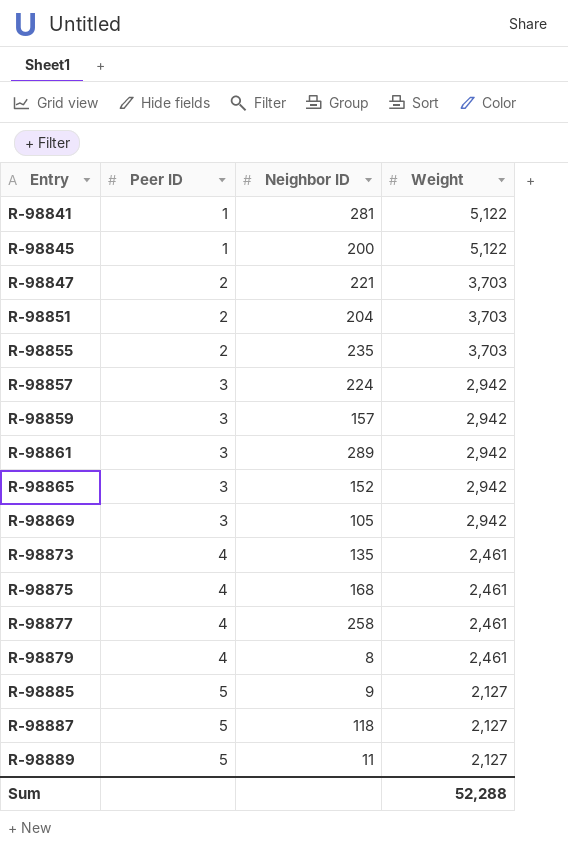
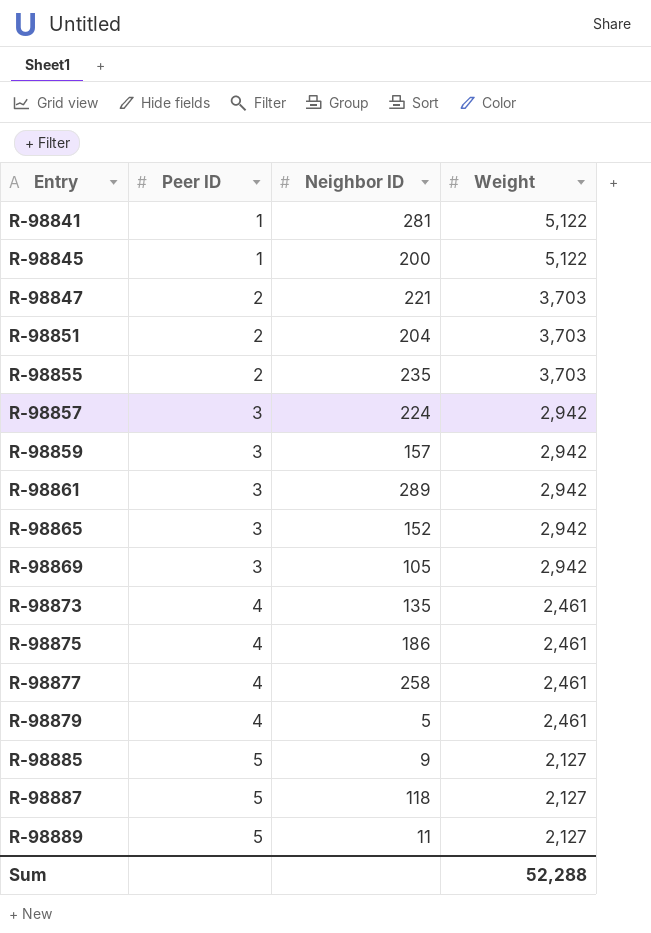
R-98875 | Neighbor ID: 168 -> 186
R-98879 | Neighbor ID: 8 -> 5

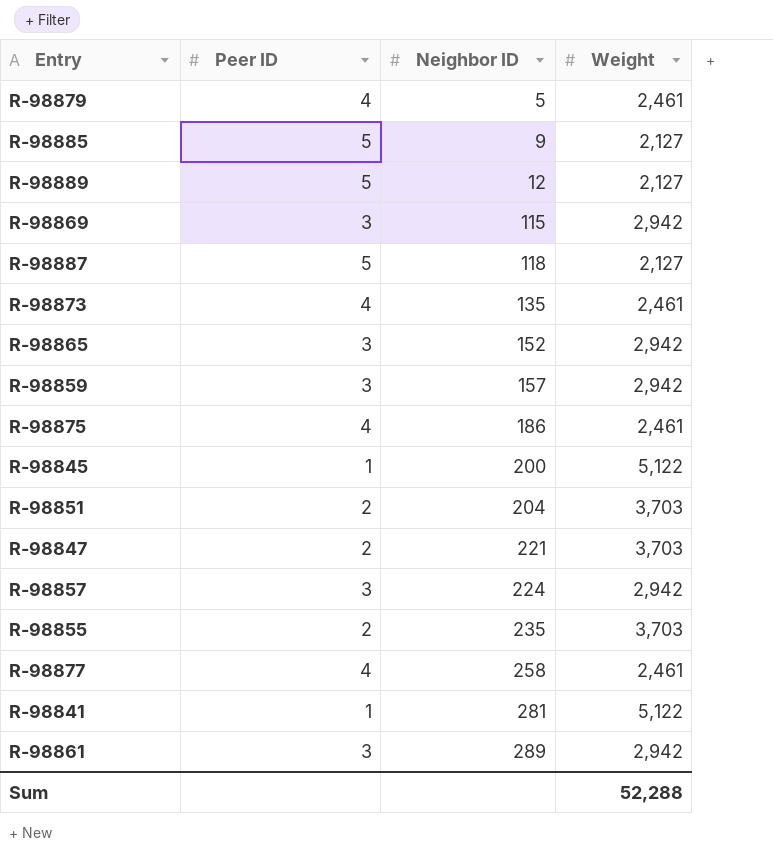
row order: Entry ascending -> Neighbor ID ascending
R-98889 | Neighbor ID: 11 -> 12
R-98869 | Neighbor ID: 105 -> 115

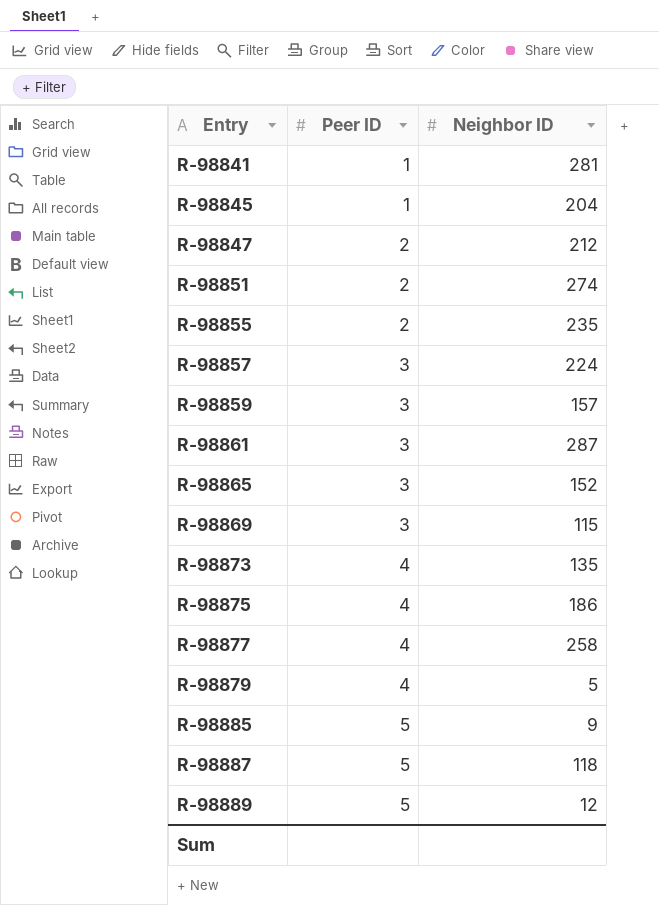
row order: Neighbor ID ascending -> Entry ascending
column Weight | position: 4 -> none
R-98845 | Neighbor ID: 200 -> 204
R-98847 | Neighbor ID: 221 -> 212
R-98851 | Neighbor ID: 204 -> 274
R-98861 | Neighbor ID: 289 -> 287

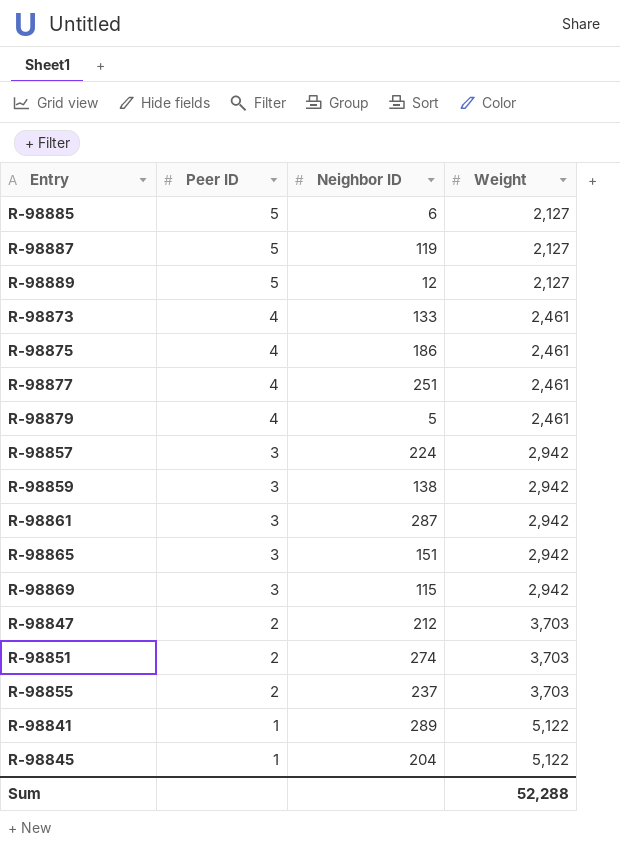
row order: Entry ascending -> Peer ID descending
column Weight | position: none -> 4
R-98885 | Neighbor ID: 9 -> 6
R-98887 | Neighbor ID: 118 -> 119
R-98873 | Neighbor ID: 135 -> 133
R-98877 | Neighbor ID: 258 -> 251
R-98859 | Neighbor ID: 157 -> 138
R-98865 | Neighbor ID: 152 -> 151
R-98855 | Neighbor ID: 235 -> 237
R-98841 | Neighbor ID: 281 -> 289

